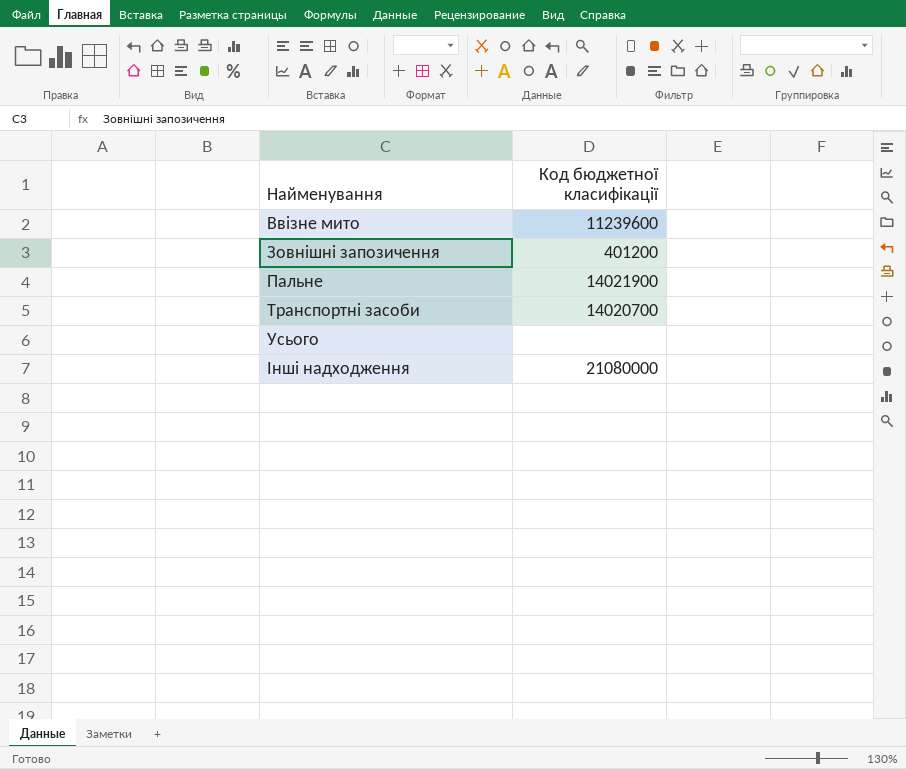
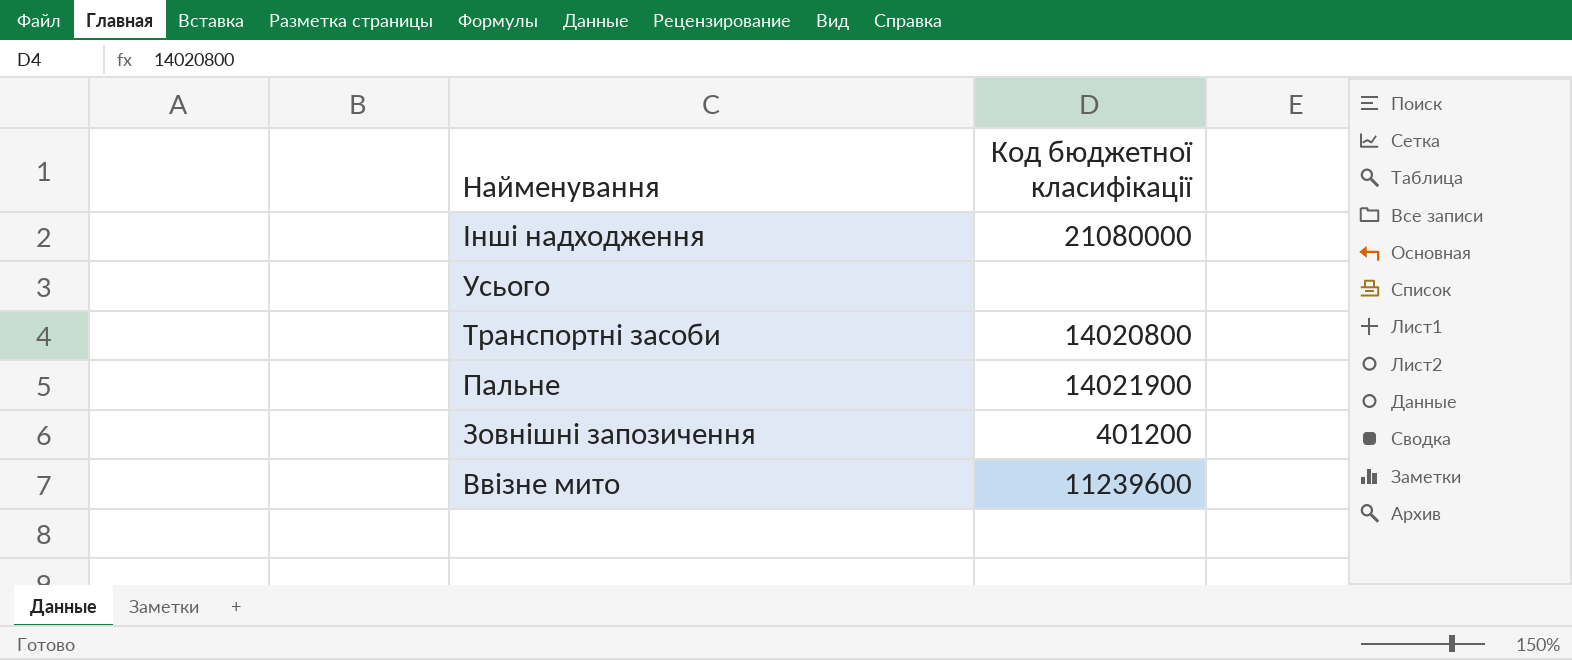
row order: Найменування ascending -> Найменування descending
Транспортні засоби | Код бюджетної класифікації: 14020700 -> 14020800

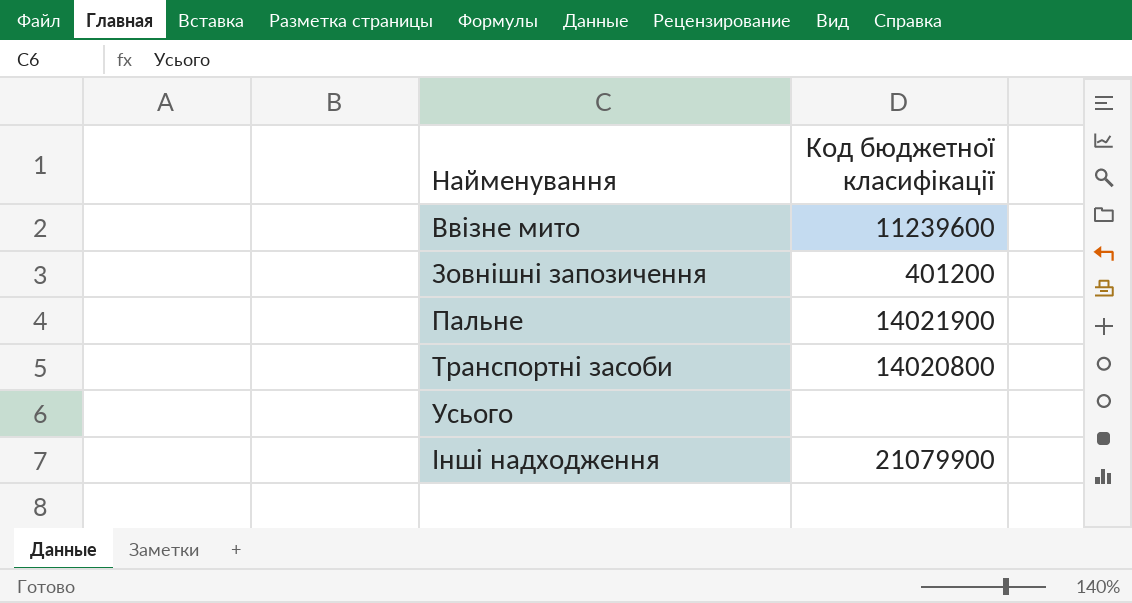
row order: Найменування descending -> Найменування ascending
Інші надходження | Код бюджетної класифікації: 21080000 -> 21079900

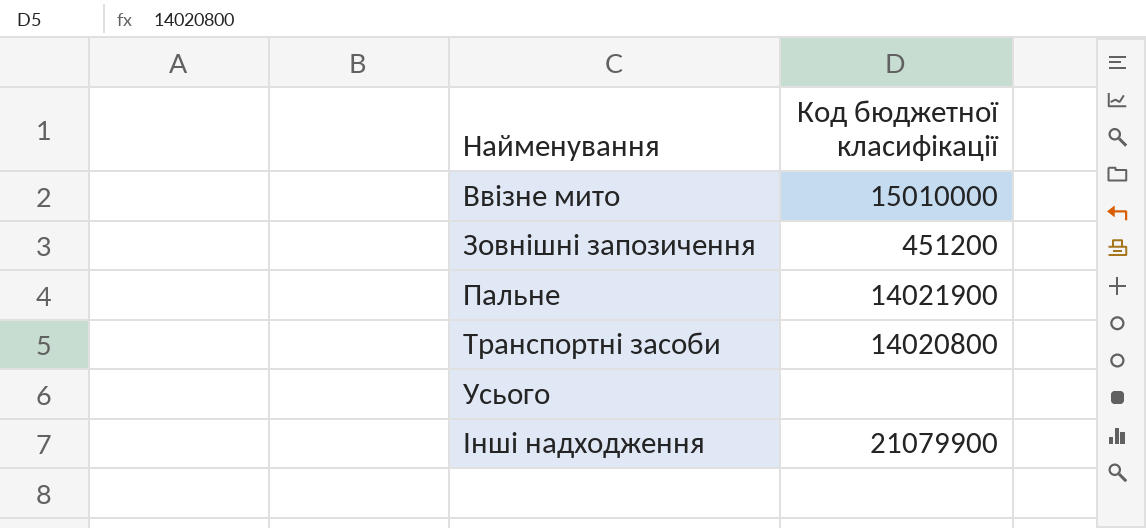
Ввізне мито | Код бюджетної класифікації: 11239600 -> 15010000
Зовнішні запозичення | Код бюджетної класифікації: 401200 -> 451200

